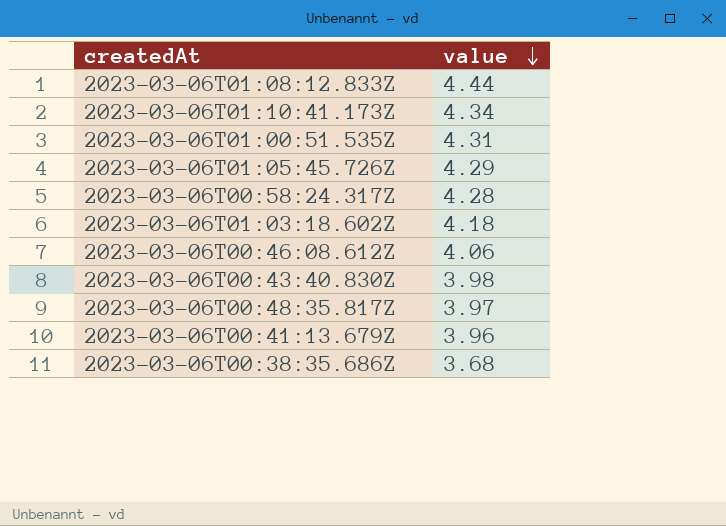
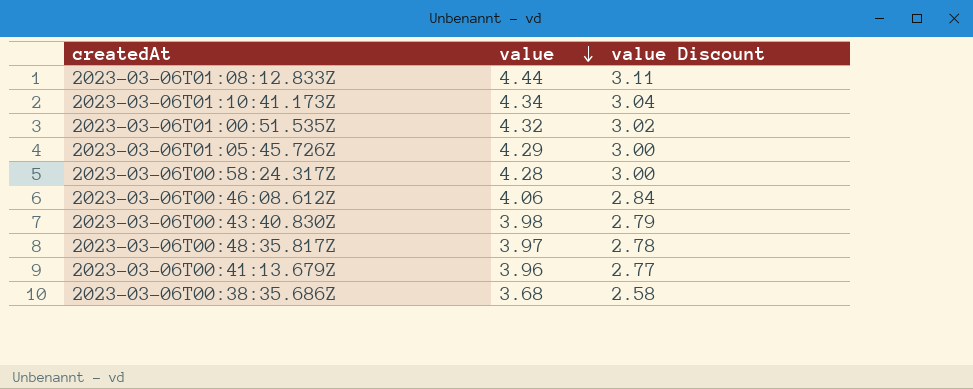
column value Discount | formula: none -> [value] * 0.7
row 2023-03-06T01:03:18.602Z: 4.18 -> none
2023-03-06T01:00:51.535Z | value: 4.31 -> 4.32

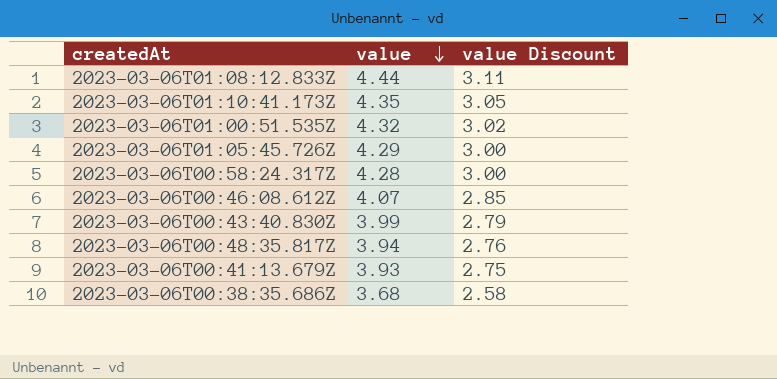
2023-03-06T01:10:41.173Z | value: 4.34 -> 4.35
2023-03-06T01:10:41.173Z | value Discount: 3.04 -> 3.05
2023-03-06T00:46:08.612Z | value: 4.06 -> 4.07
2023-03-06T00:46:08.612Z | value Discount: 2.84 -> 2.85
2023-03-06T00:43:40.830Z | value: 3.98 -> 3.99
2023-03-06T00:48:35.817Z | value: 3.97 -> 3.94
2023-03-06T00:48:35.817Z | value Discount: 2.78 -> 2.76
2023-03-06T00:41:13.679Z | value: 3.96 -> 3.93
2023-03-06T00:41:13.679Z | value Discount: 2.77 -> 2.75

